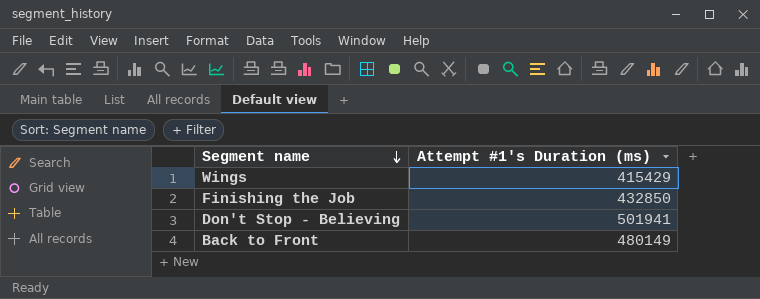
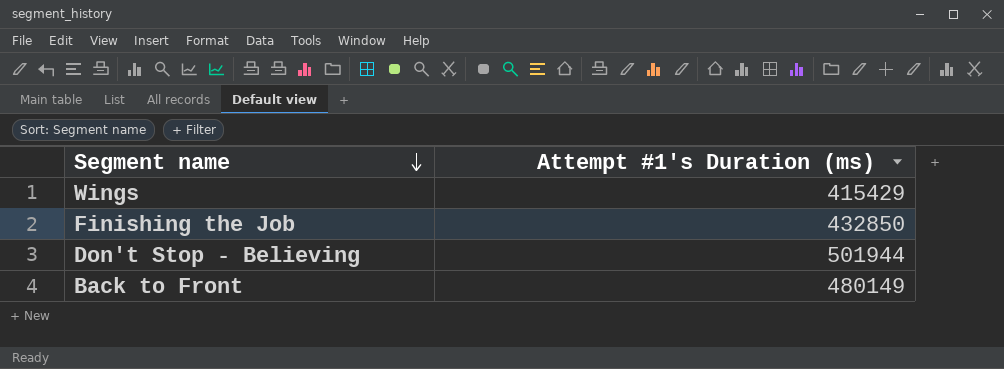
Don't Stop - Believing | Attempt #1's Duration (ms): 501941 -> 501944

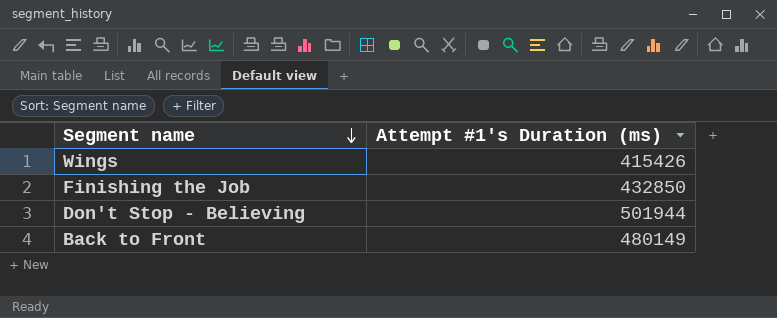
Wings | Attempt #1's Duration (ms): 415429 -> 415426

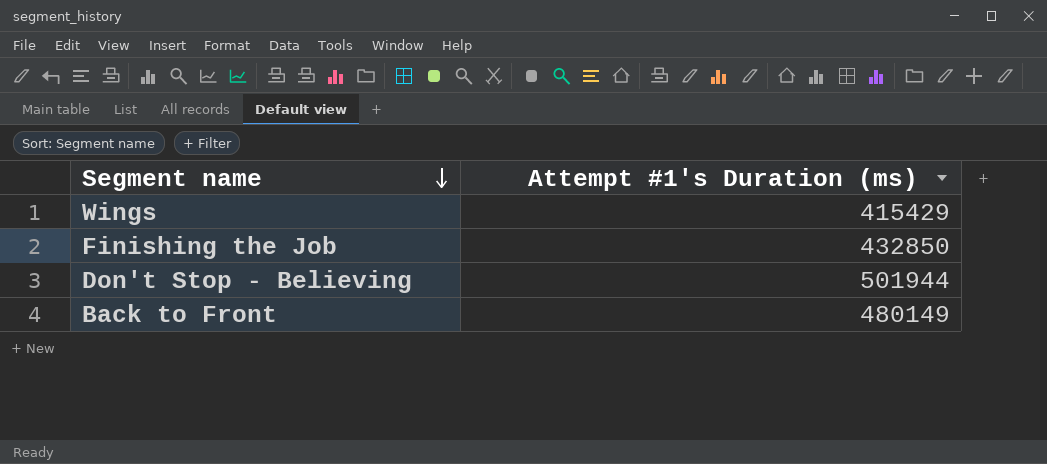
Wings | Attempt #1's Duration (ms): 415426 -> 415429

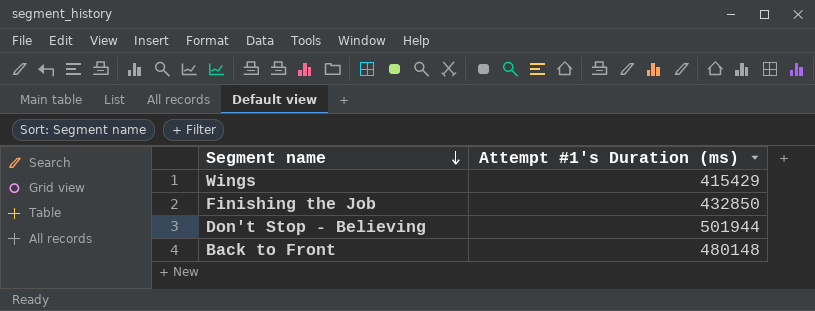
Back to Front | Attempt #1's Duration (ms): 480149 -> 480148

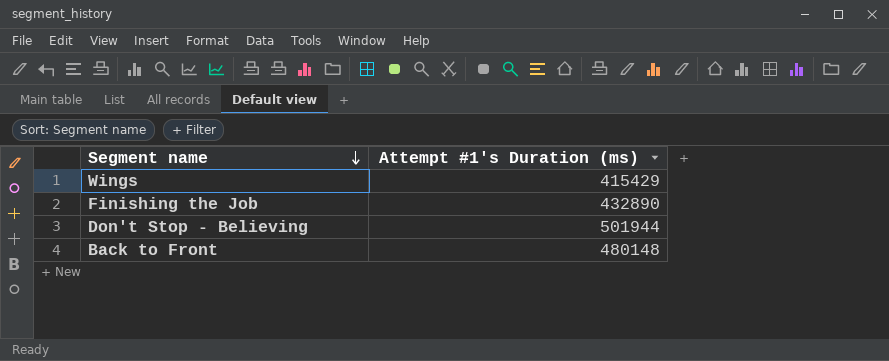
Finishing the Job | Attempt #1's Duration (ms): 432850 -> 432890

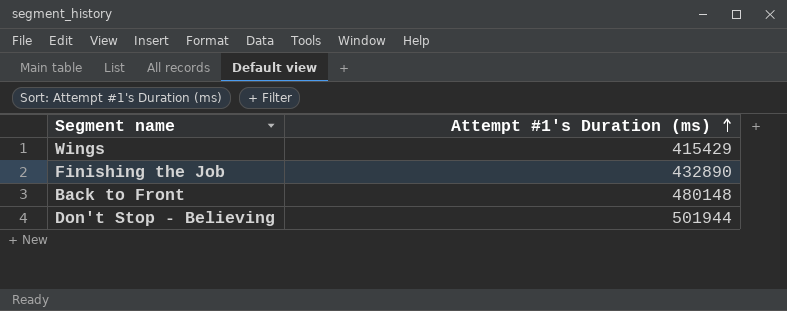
row order: Segment name descending -> Attempt #1's Duration (ms) ascending

